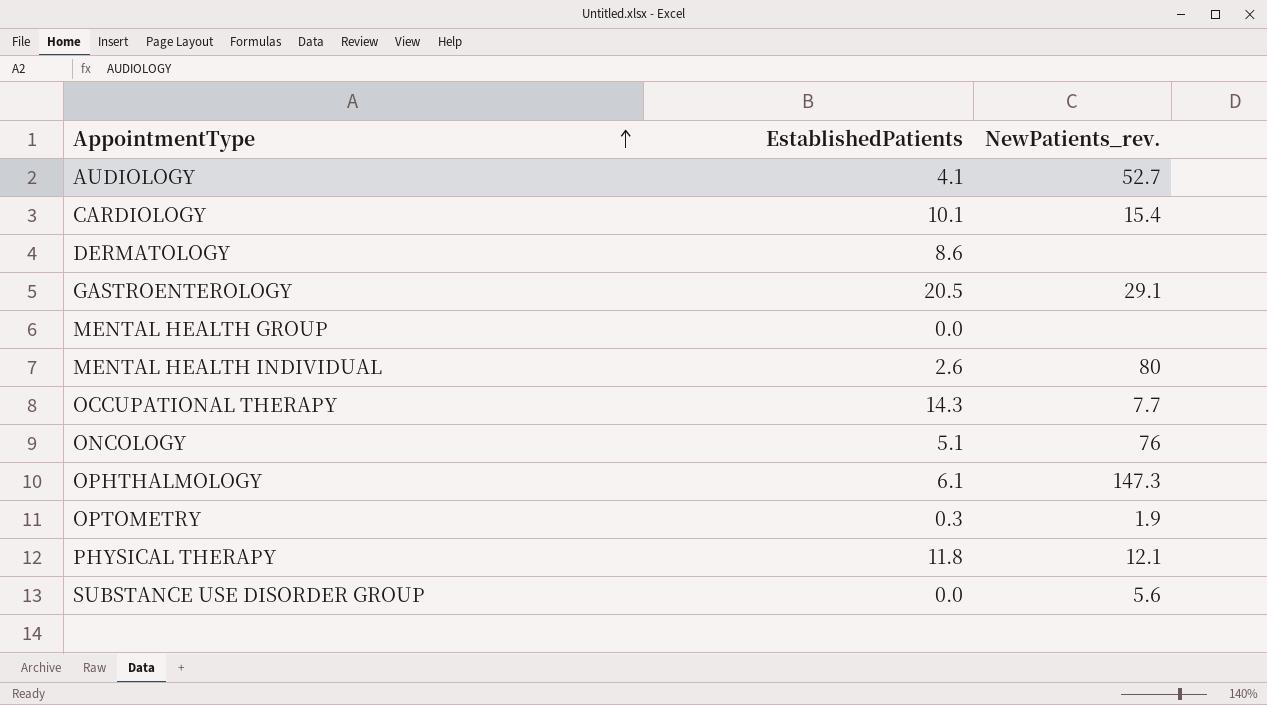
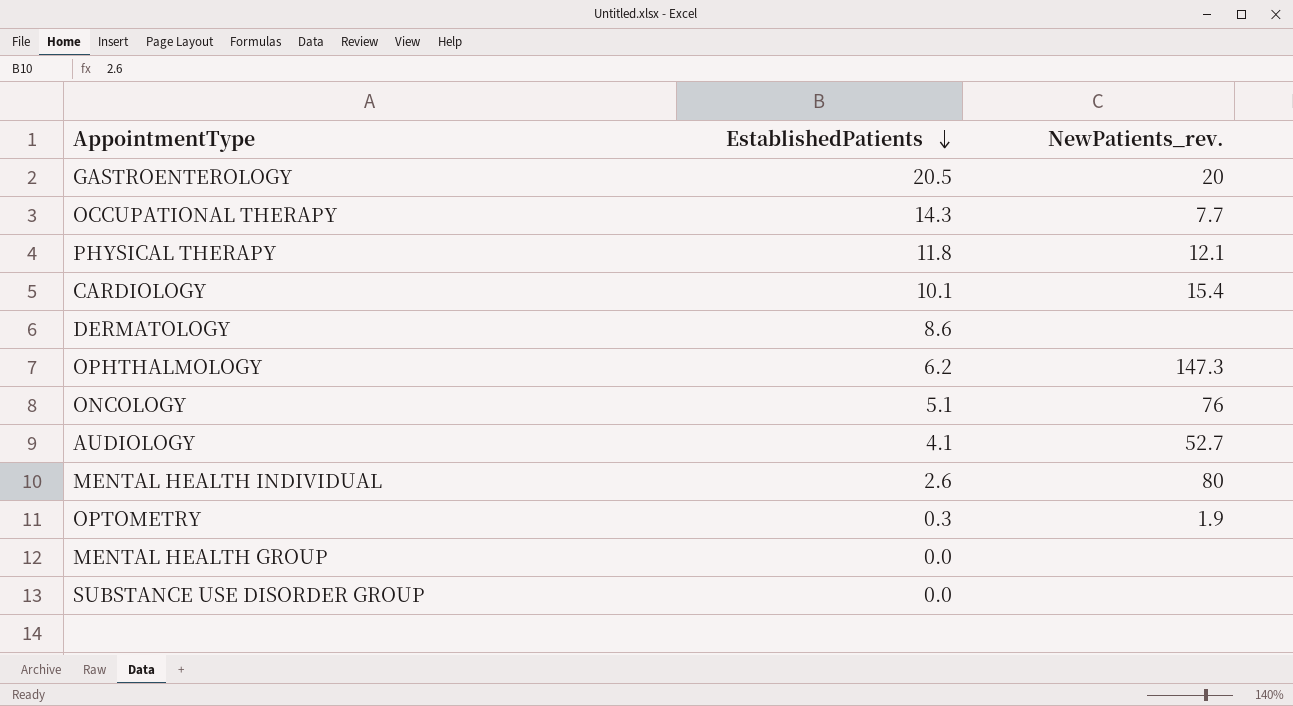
row order: AppointmentType ascending -> EstablishedPatients descending
GASTROENTEROLOGY | NewPatients_rev.: 29.1 -> 20
OPHTHALMOLOGY | EstablishedPatients: 6.1 -> 6.2
SUBSTANCE USE DISORDER GROUP | NewPatients_rev.: 5.6 -> none

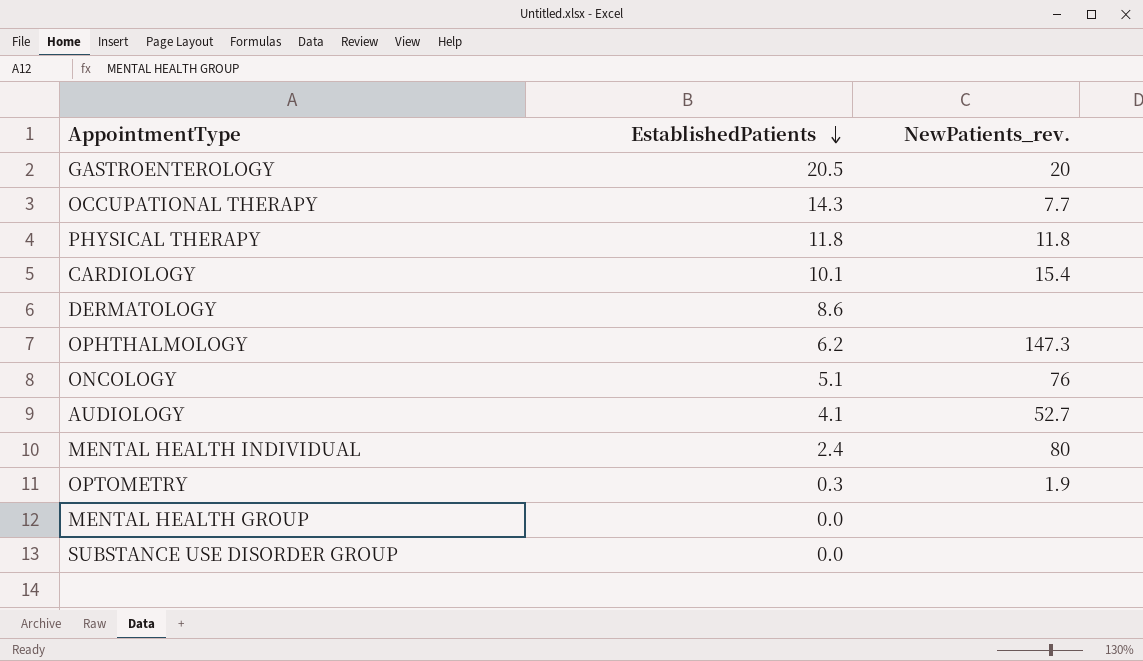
PHYSICAL THERAPY | NewPatients_rev.: 12.1 -> 11.8
MENTAL HEALTH INDIVIDUAL | EstablishedPatients: 2.6 -> 2.4

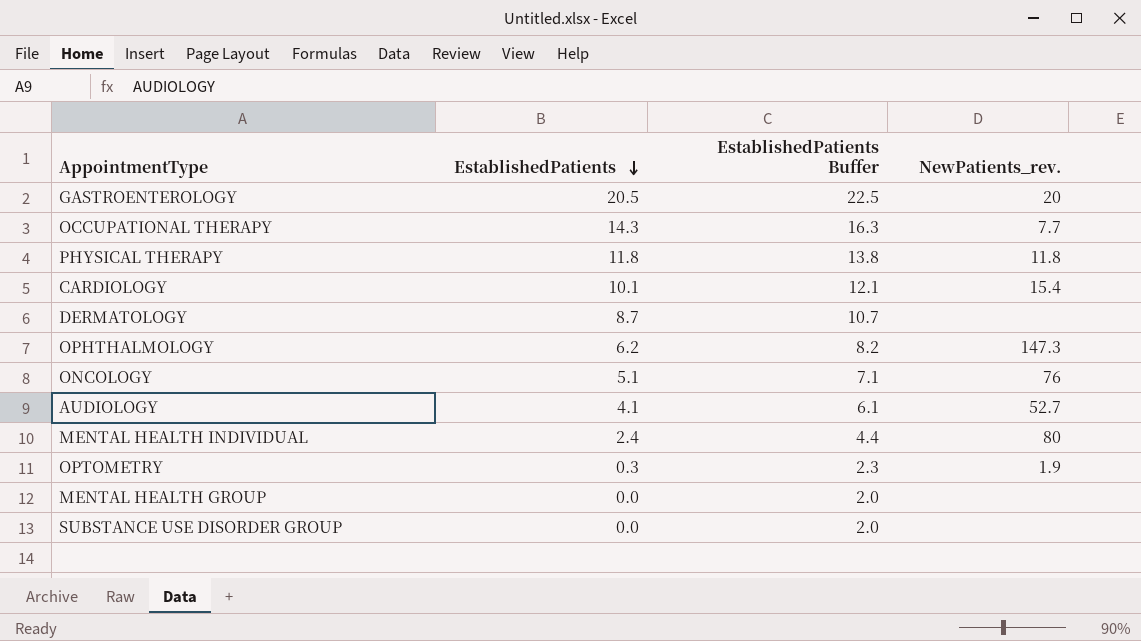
column EstablishedPatients Buffer | formula: none -> [EstablishedPatients] + 2
DERMATOLOGY | EstablishedPatients: 8.6 -> 8.7

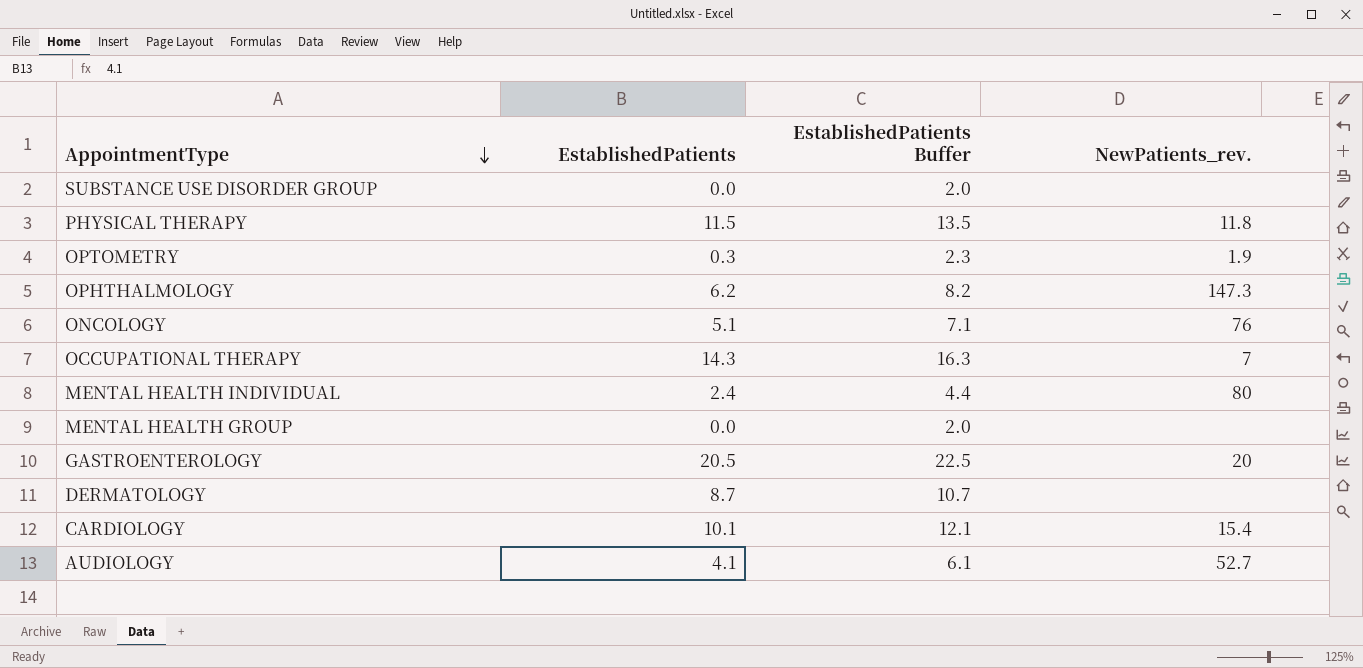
row order: EstablishedPatients descending -> AppointmentType descending
PHYSICAL THERAPY | EstablishedPatients: 11.8 -> 11.5
PHYSICAL THERAPY | EstablishedPatients Buffer: 13.8 -> 13.5
OCCUPATIONAL THERAPY | NewPatients_rev.: 7.7 -> 7

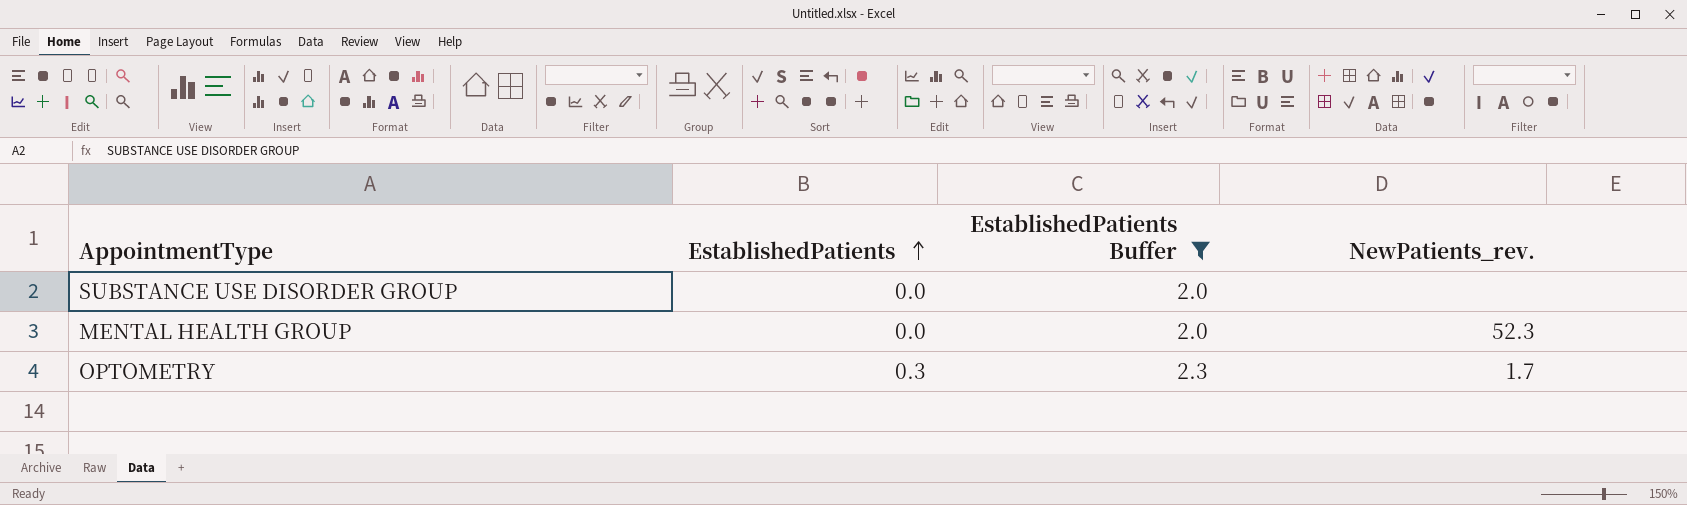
filter: none -> EstablishedPatients Buffer <= 2.3
row order: AppointmentType descending -> EstablishedPatients ascending
MENTAL HEALTH GROUP | NewPatients_rev.: none -> 52.3
OPTOMETRY | NewPatients_rev.: 1.9 -> 1.7

